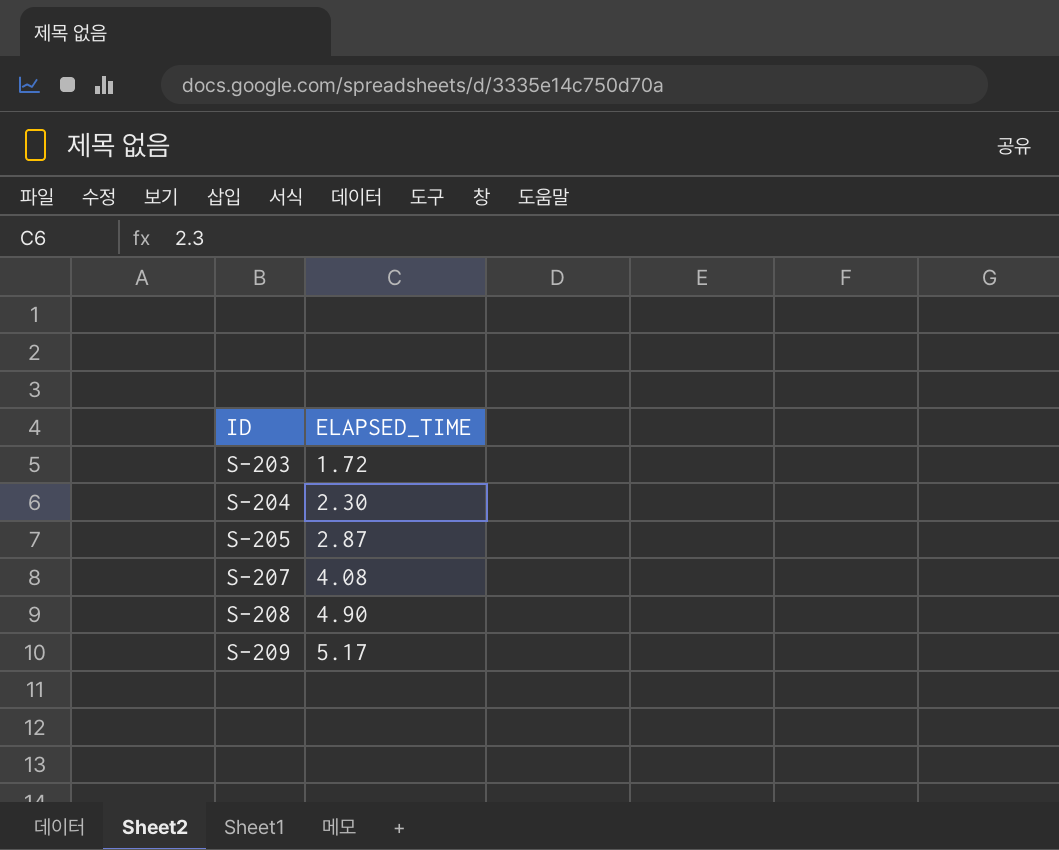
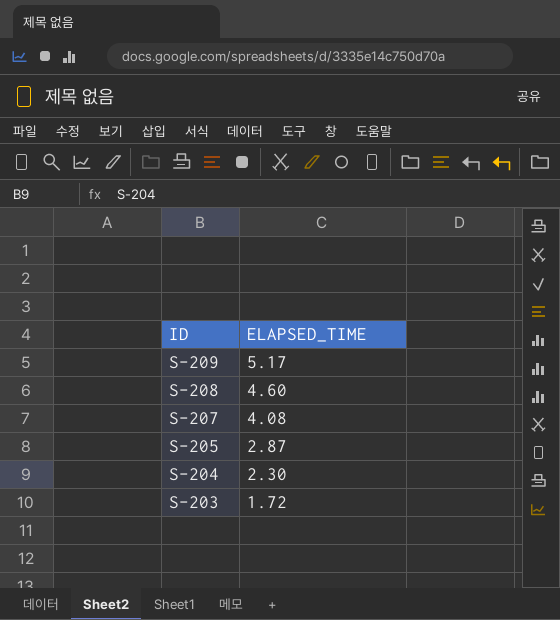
row order: ID ascending -> ID descending
S-208 | ELAPSED_TIME: 4.90 -> 4.60

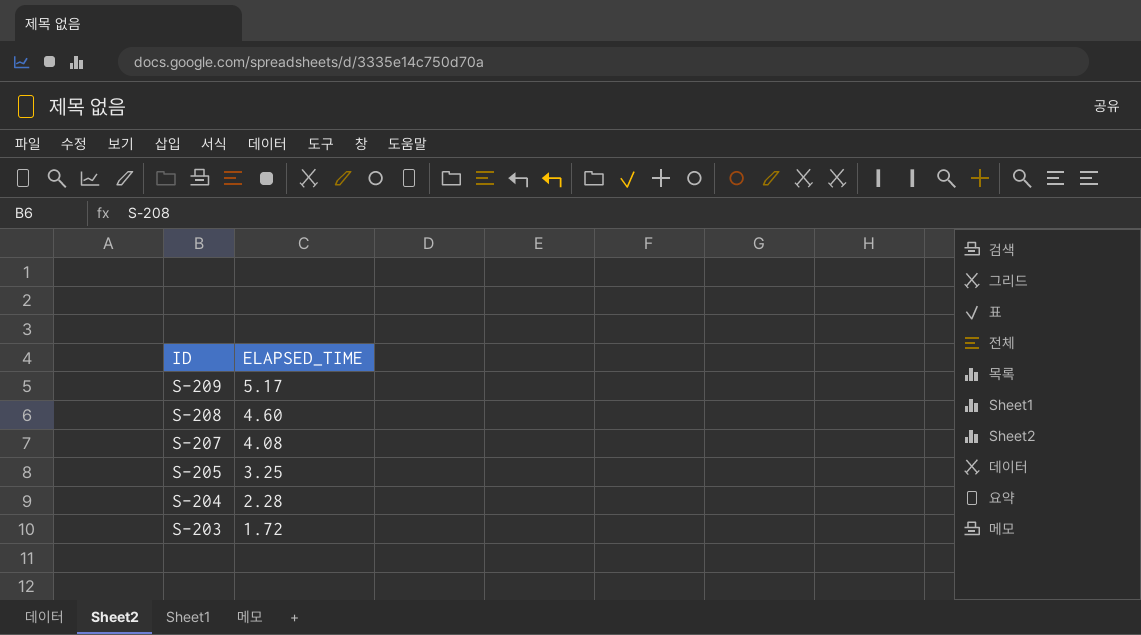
S-205 | ELAPSED_TIME: 2.87 -> 3.25
S-204 | ELAPSED_TIME: 2.30 -> 2.28

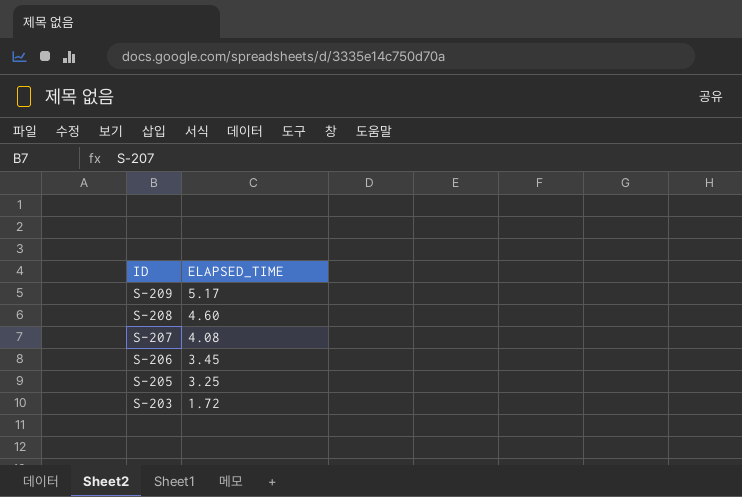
row S-204: 2.28 -> none
row S-206: none -> 3.45

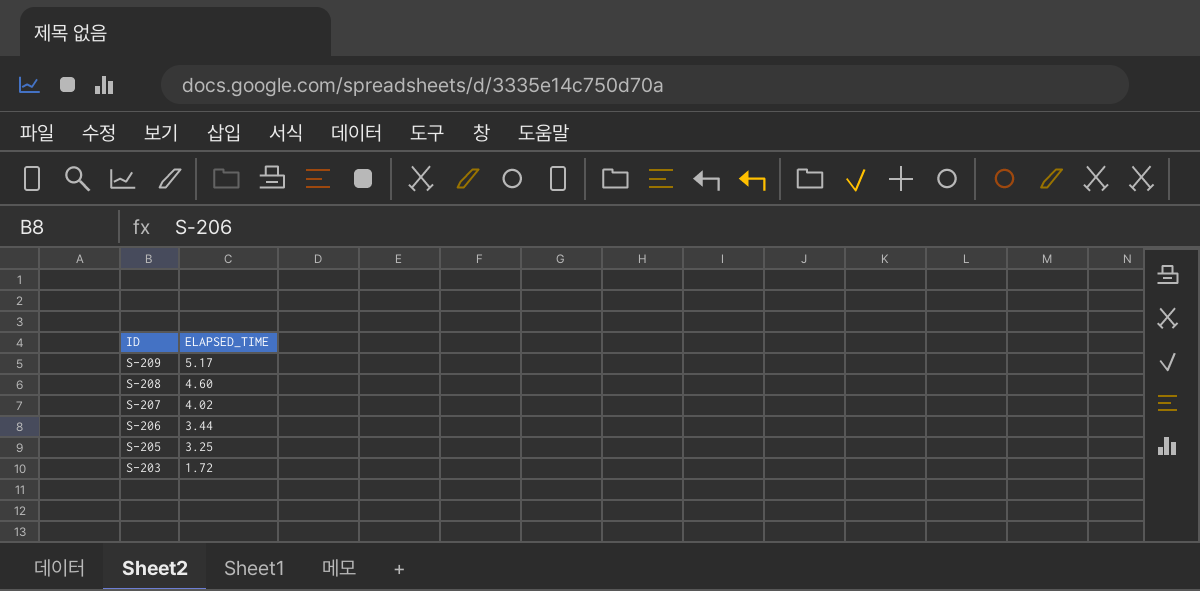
S-207 | ELAPSED_TIME: 4.08 -> 4.02
S-206 | ELAPSED_TIME: 3.45 -> 3.44

